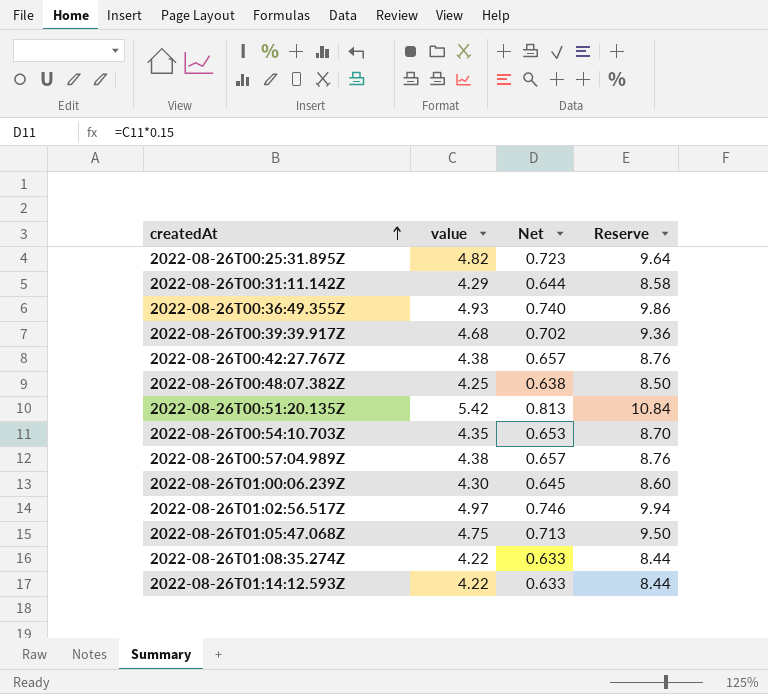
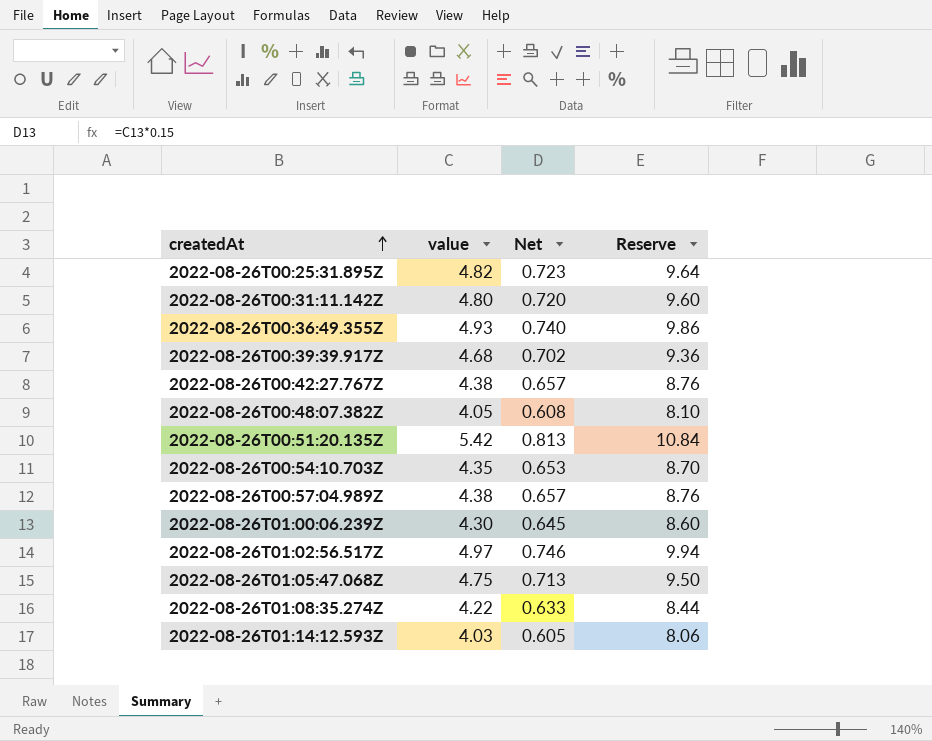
2022-08-26T00:31:11.142Z | value: 4.29 -> 4.80
2022-08-26T00:31:11.142Z | Net: 0.644 -> 0.720
2022-08-26T00:31:11.142Z | Reserve: 8.58 -> 9.60
2022-08-26T00:48:07.382Z | value: 4.25 -> 4.05
2022-08-26T00:48:07.382Z | Net: 0.638 -> 0.608
2022-08-26T00:48:07.382Z | Reserve: 8.50 -> 8.10
2022-08-26T01:14:12.593Z | value: 4.22 -> 4.03
2022-08-26T01:14:12.593Z | Net: 0.633 -> 0.605
2022-08-26T01:14:12.593Z | Reserve: 8.44 -> 8.06

